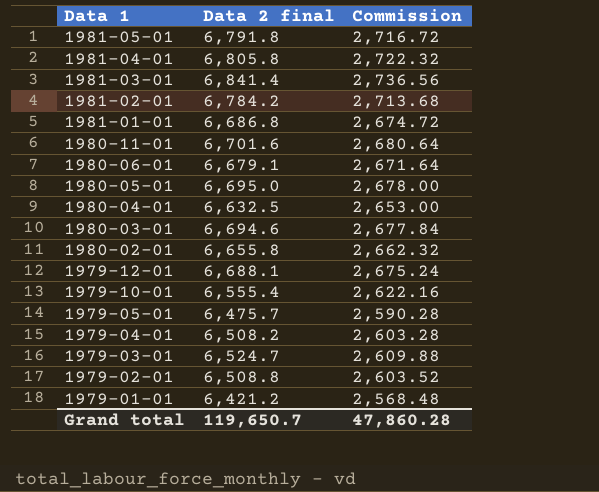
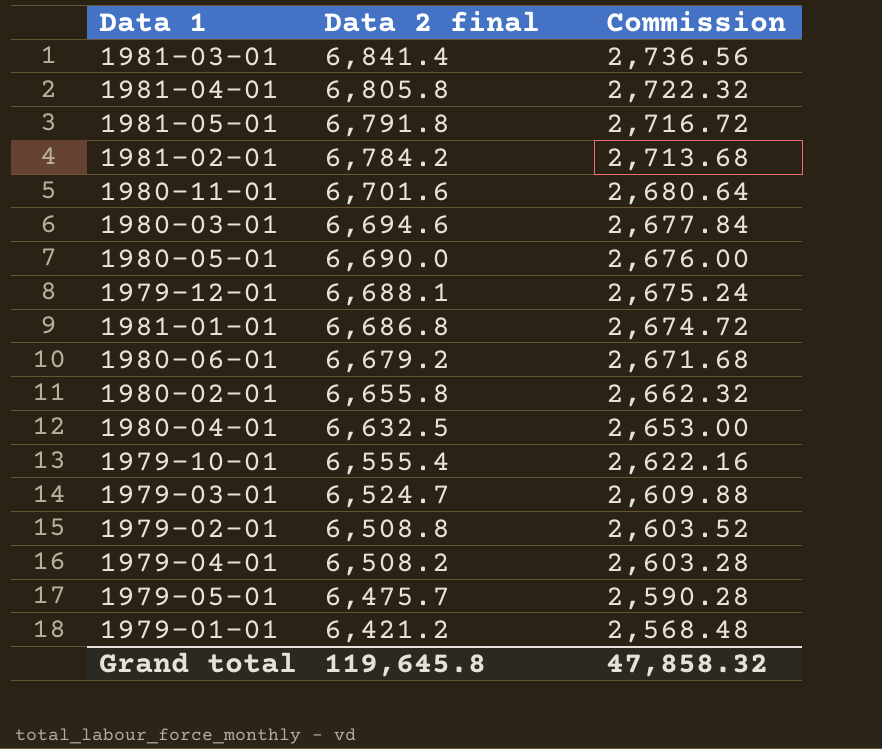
row order: Data 1 descending -> Data 2 final descending
1980-05-01 | Data 2 final: 6,695.0 -> 6,690.0
1980-05-01 | Commission: 2,678.00 -> 2,676.00
1980-06-01 | Data 2 final: 6,679.1 -> 6,679.2
1980-06-01 | Commission: 2,671.64 -> 2,671.68
Grand total | Data 2 final: 119,650.7 -> 119,645.8
Grand total | Commission: 47,860.28 -> 47,858.32

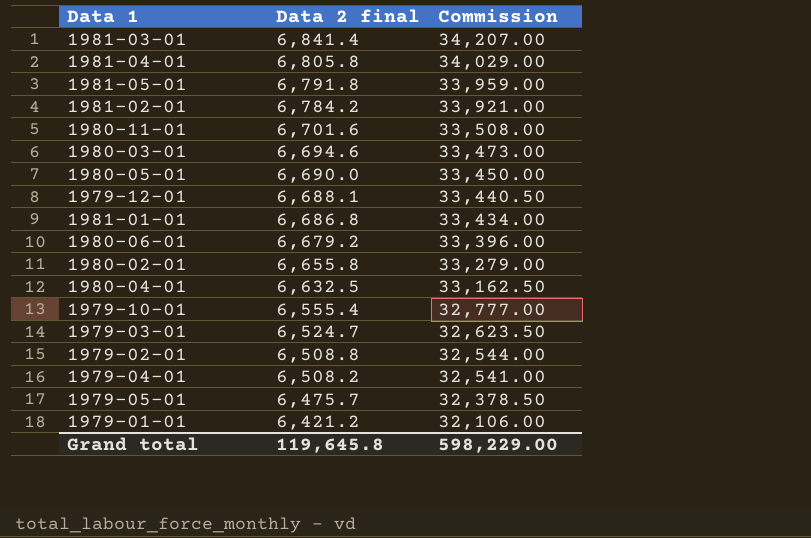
column Commission | formula: [Data 2 final] * 0.4 -> [Data 2 final] * 5
Grand total | Commission: 47,858.32 -> 598,229.00

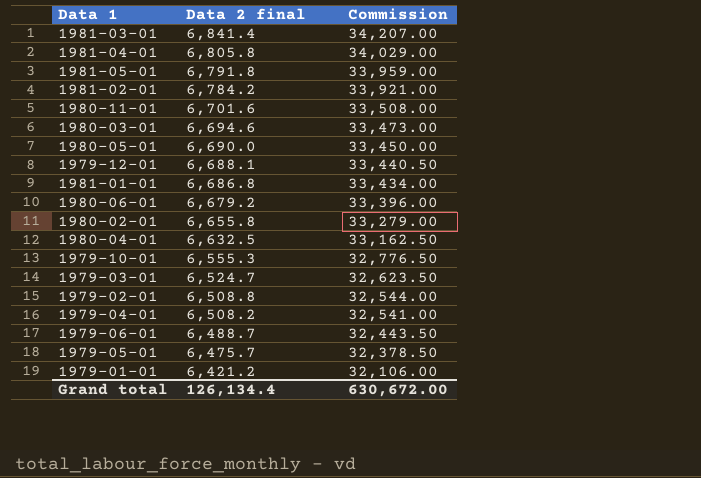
1979-10-01 | Data 2 final: 6,555.4 -> 6,555.3
1979-10-01 | Commission: 32,777.00 -> 32,776.50
row 1979-06-01: none -> 6,488.7 | 32,443.50
Grand total | Data 2 final: 119,645.8 -> 126,134.4
Grand total | Commission: 598,229.00 -> 630,672.00

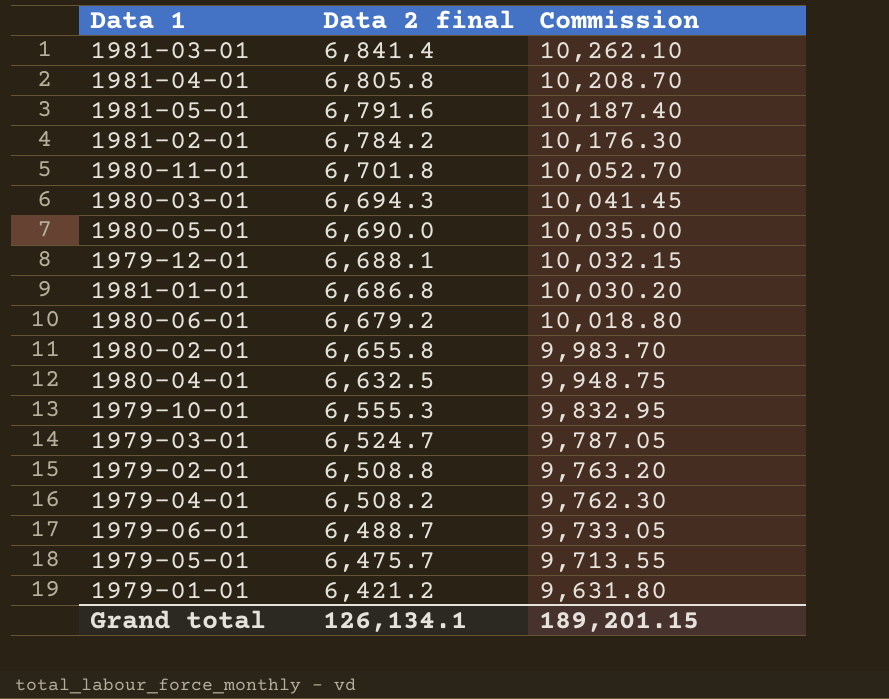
column Commission | formula: [Data 2 final] * 5 -> [Data 2 final] * 1.5
1981-05-01 | Data 2 final: 6,791.8 -> 6,791.6
1980-11-01 | Data 2 final: 6,701.6 -> 6,701.8
1980-03-01 | Data 2 final: 6,694.6 -> 6,694.3
Grand total | Data 2 final: 126,134.4 -> 126,134.1
Grand total | Commission: 630,672.00 -> 189,201.15

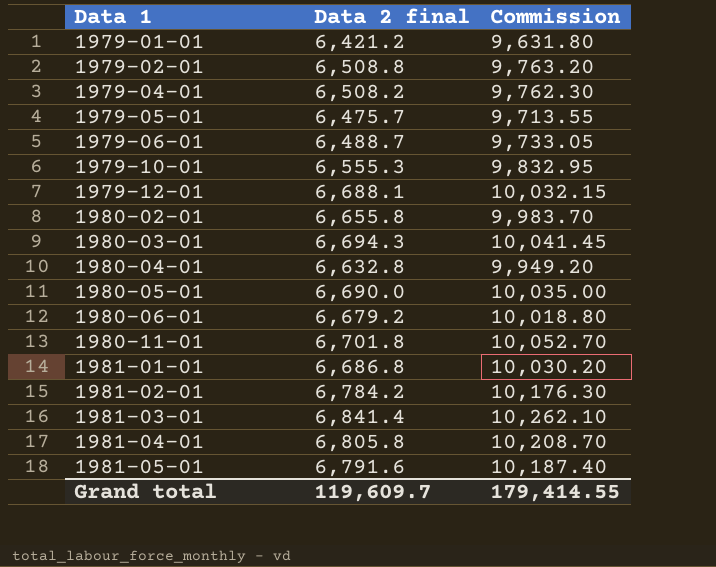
row order: Data 2 final descending -> Data 1 ascending
row 1979-03-01: 6,524.7 | 9,787.05 -> none
1980-04-01 | Data 2 final: 6,632.5 -> 6,632.8
1980-04-01 | Commission: 9,948.75 -> 9,949.20
Grand total | Data 2 final: 126,134.1 -> 119,609.7
Grand total | Commission: 189,201.15 -> 179,414.55

